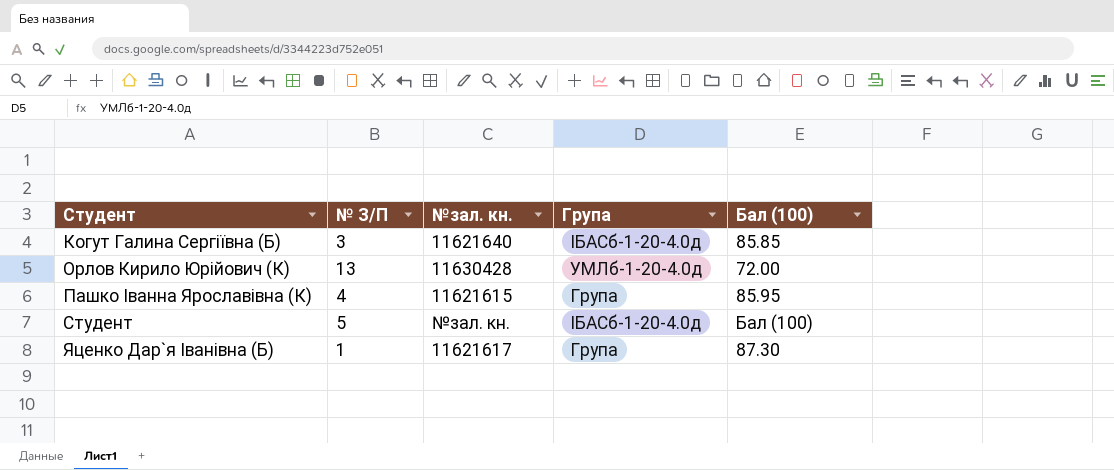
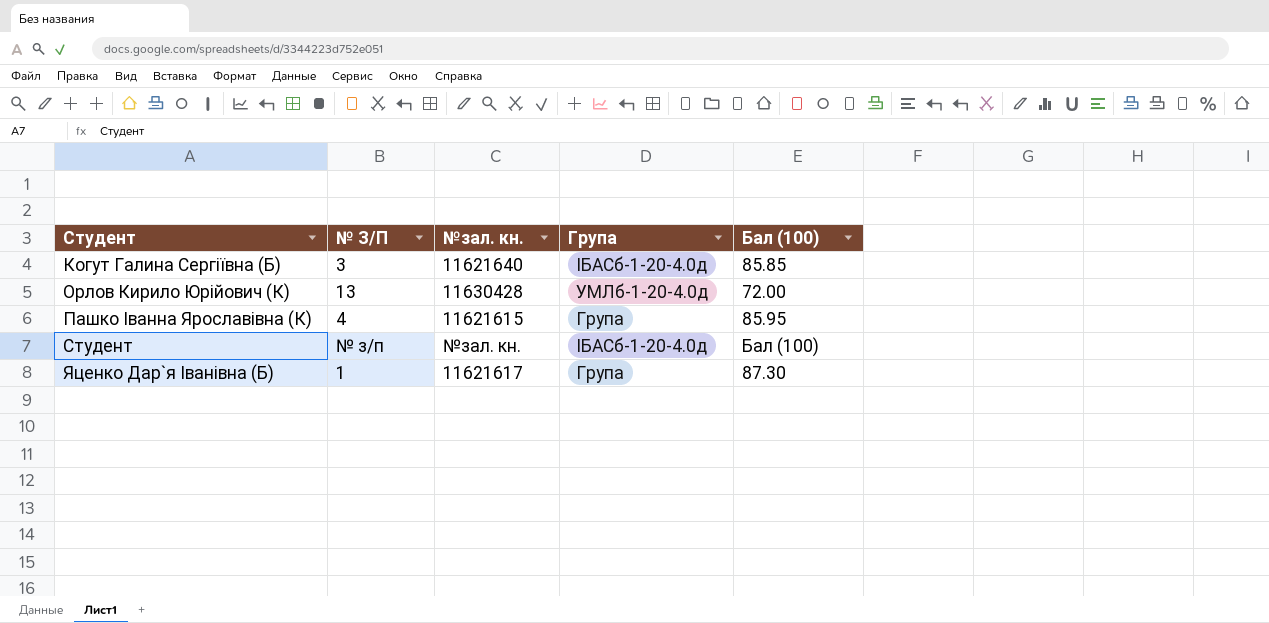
Студент | № З/П: 5 -> № з/п

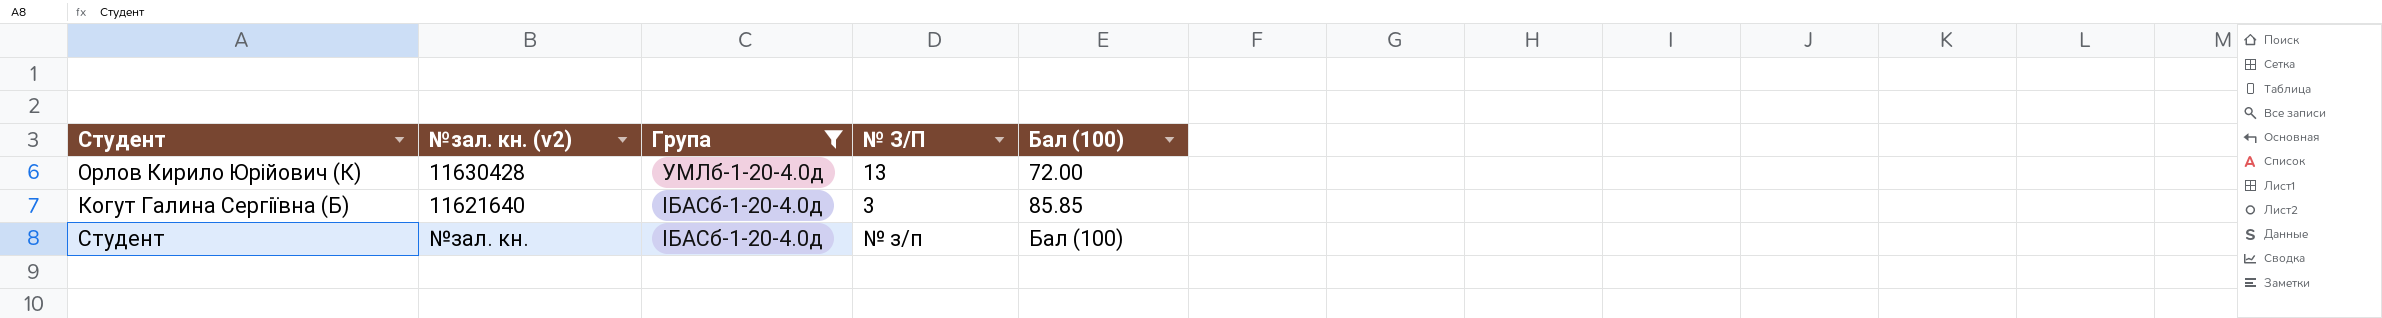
filter: none -> Група != Група
row order: Студент ascending -> Група ascending
column name: №зал. кн. -> №зал. кн. (v2)
column № З/П | position: 2 -> 4

